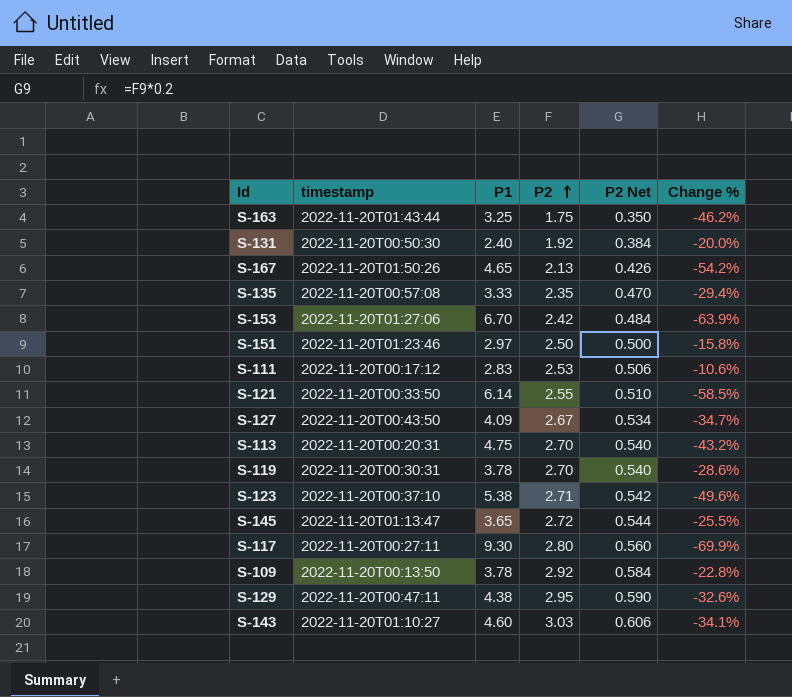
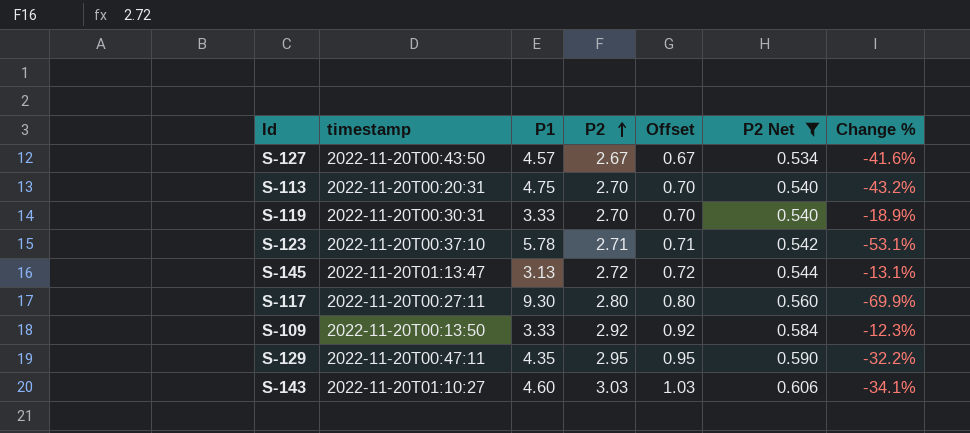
filter: none -> P2 Net >= 0.534
column Offset | formula: none -> [P2] - 2
S-127 | P1: 4.09 -> 4.57
S-127 | Change %: -34.7% -> -41.6%
S-119 | P1: 3.78 -> 3.33
S-119 | Change %: -28.6% -> -18.9%
S-123 | P1: 5.38 -> 5.78
S-123 | Change %: -49.6% -> -53.1%
S-145 | P1: 3.65 -> 3.13
S-145 | Change %: -25.5% -> -13.1%
S-109 | P1: 3.78 -> 3.33
S-109 | Change %: -22.8% -> -12.3%
S-129 | P1: 4.38 -> 4.35
S-129 | Change %: -32.6% -> -32.2%

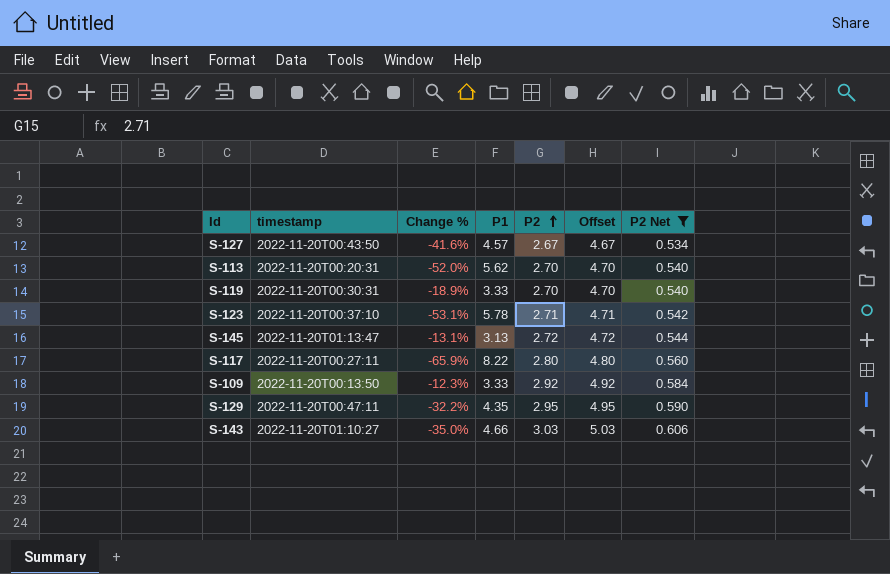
column Change % | position: 7 -> 3
column Offset | formula: [P2] - 2 -> [P2] + 2
S-113 | Change %: -43.2% -> -52.0%
S-113 | P1: 4.75 -> 5.62
S-117 | Change %: -69.9% -> -65.9%
S-117 | P1: 9.30 -> 8.22
S-143 | Change %: -34.1% -> -35.0%
S-143 | P1: 4.60 -> 4.66

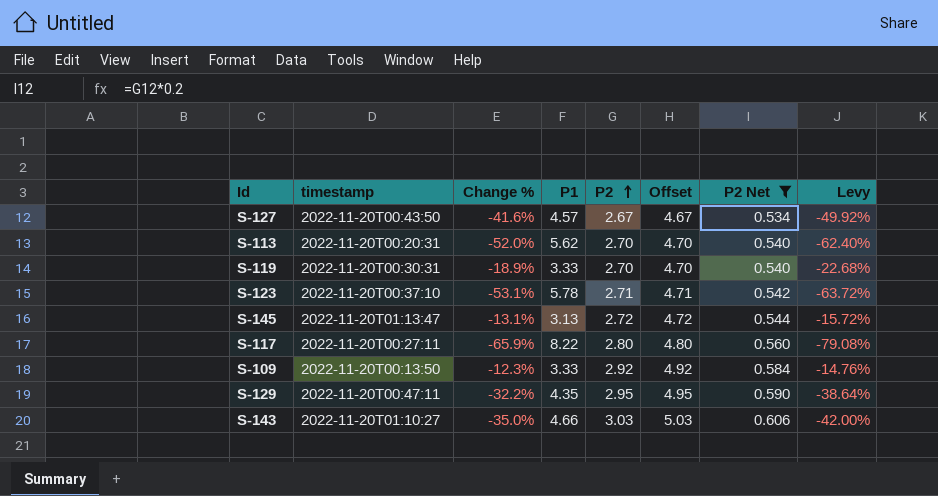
column Levy | formula: none -> [Change %] * 1.2

